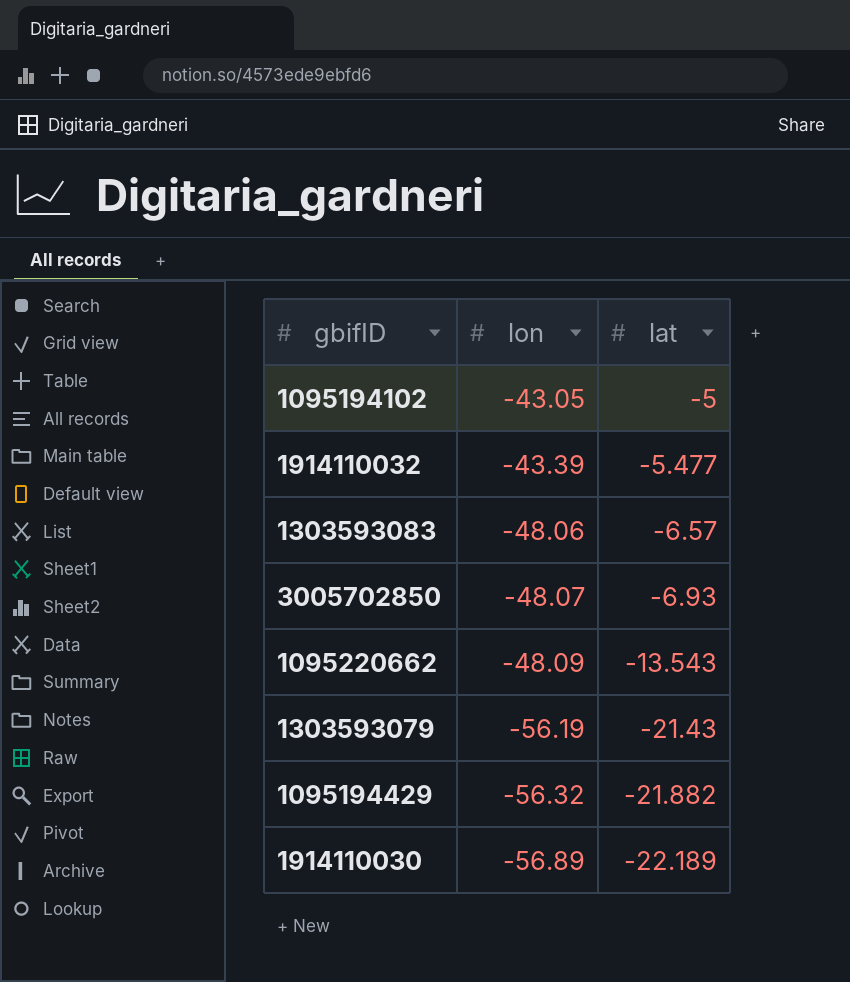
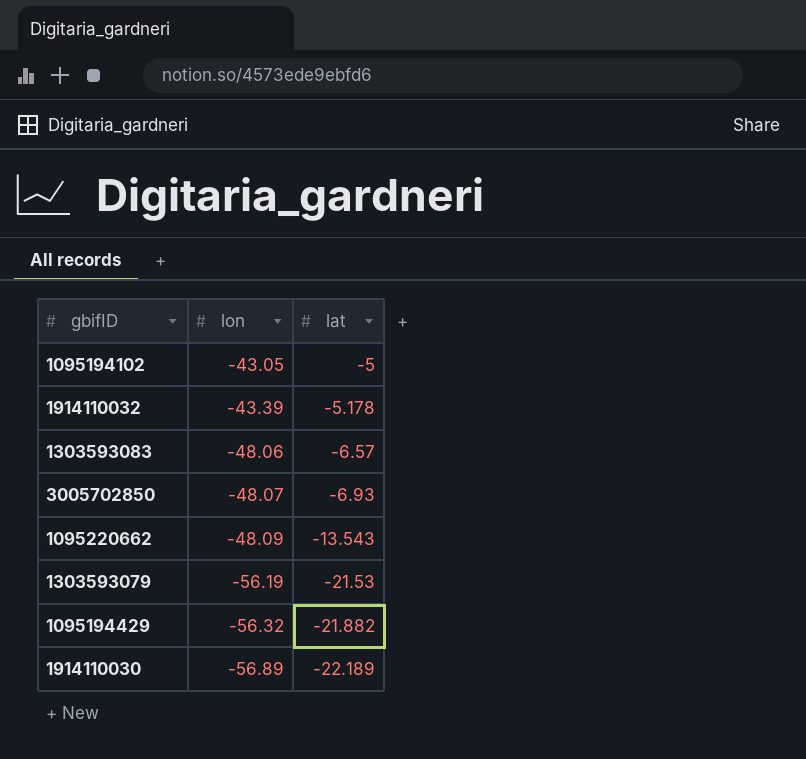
1914110032 | lat: -5.477 -> -5.178
1303593079 | lat: -21.43 -> -21.53

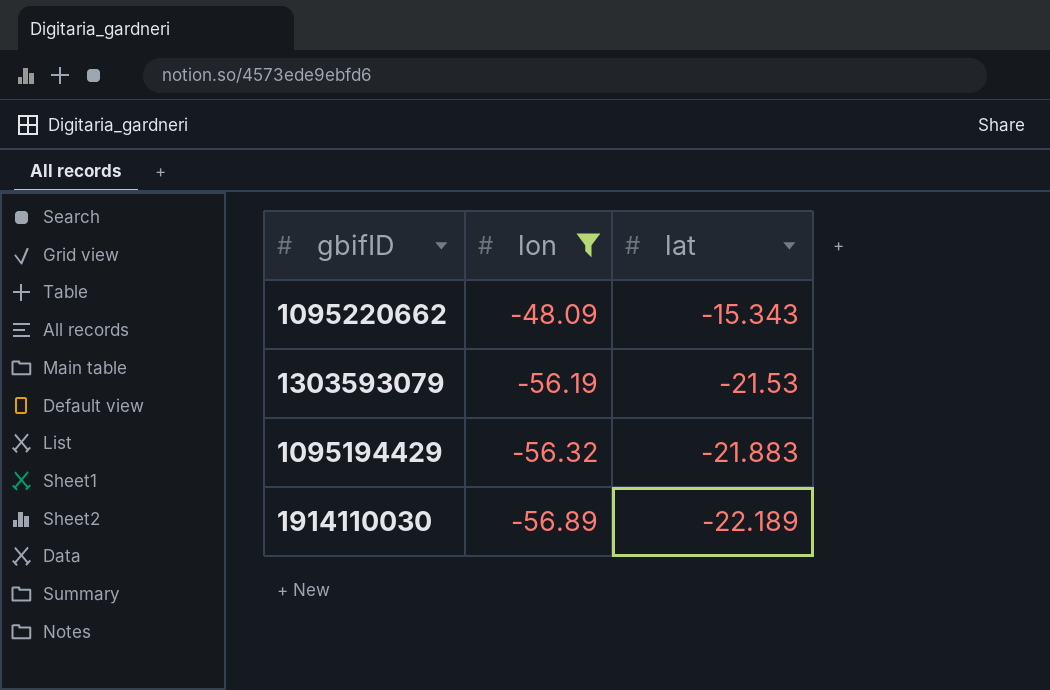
filter: none -> lon <= -48.09
1095220662 | lat: -13.543 -> -15.343
1095194429 | lat: -21.882 -> -21.883

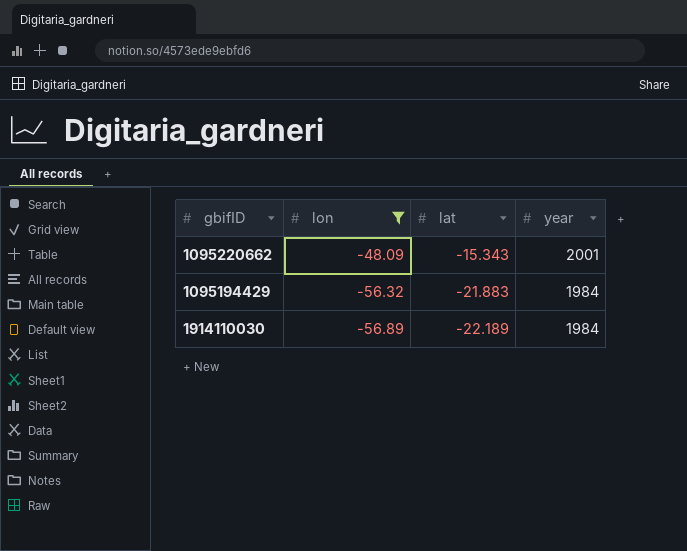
column year | position: none -> 4
row 1303593079: -56.19 | -21.53 -> none

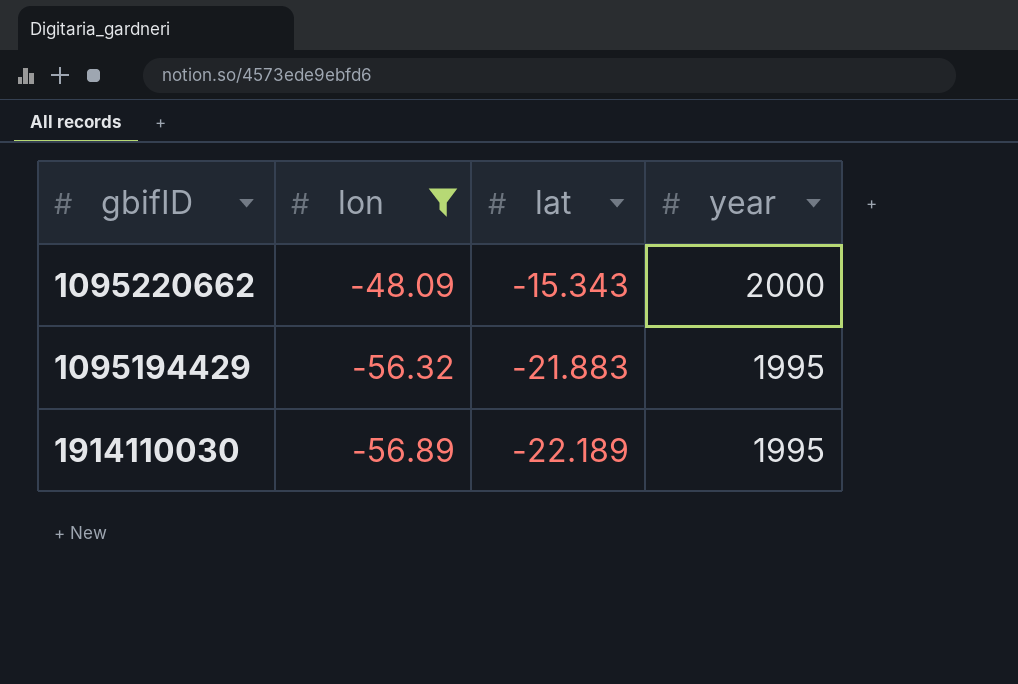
1095220662 | year: 2001 -> 2000
1095194429 | year: 1984 -> 1995
1914110030 | year: 1984 -> 1995

